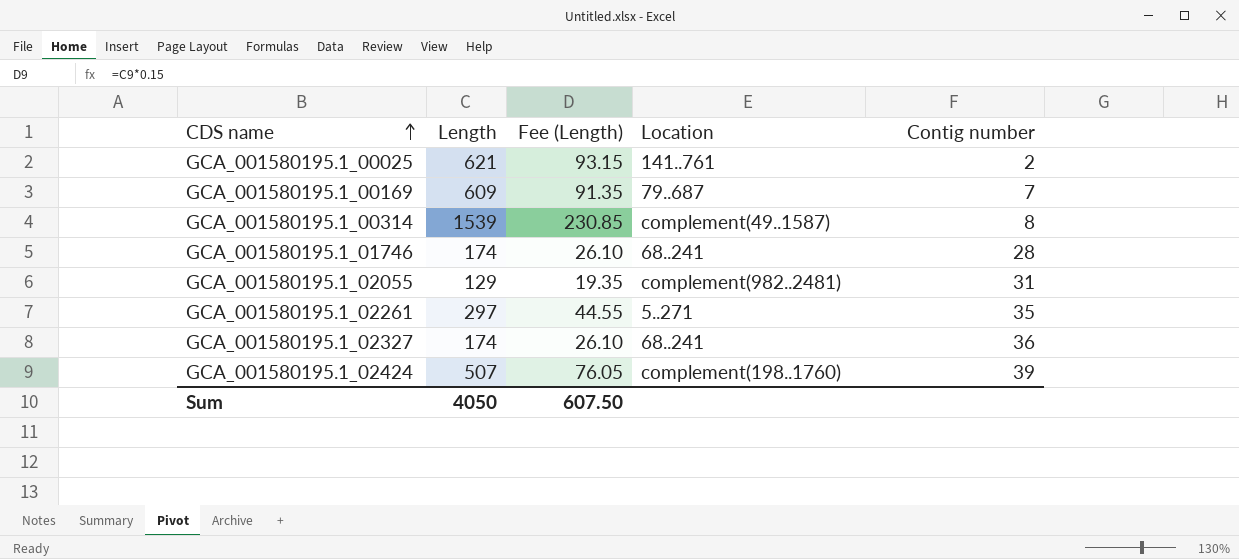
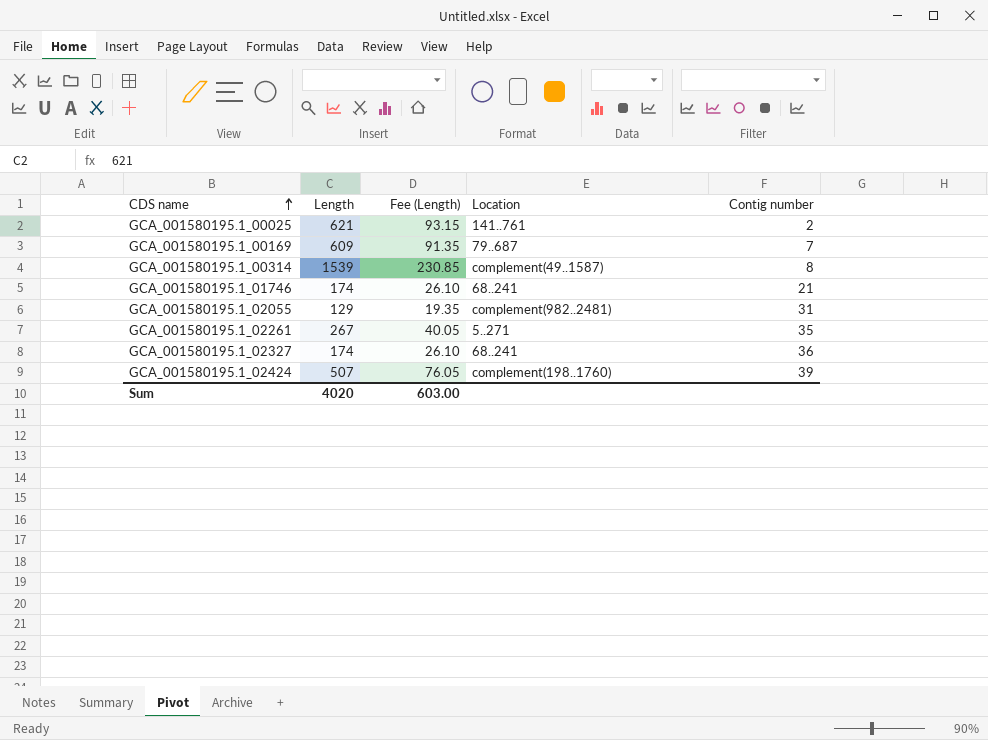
GCA_001580195.1_01746 | Contig number: 28 -> 21
GCA_001580195.1_02261 | Length: 297 -> 267
GCA_001580195.1_02261 | Fee (Length): 44.55 -> 40.05
Sum | Length: 4050 -> 4020
Sum | Fee (Length): 607.50 -> 603.00

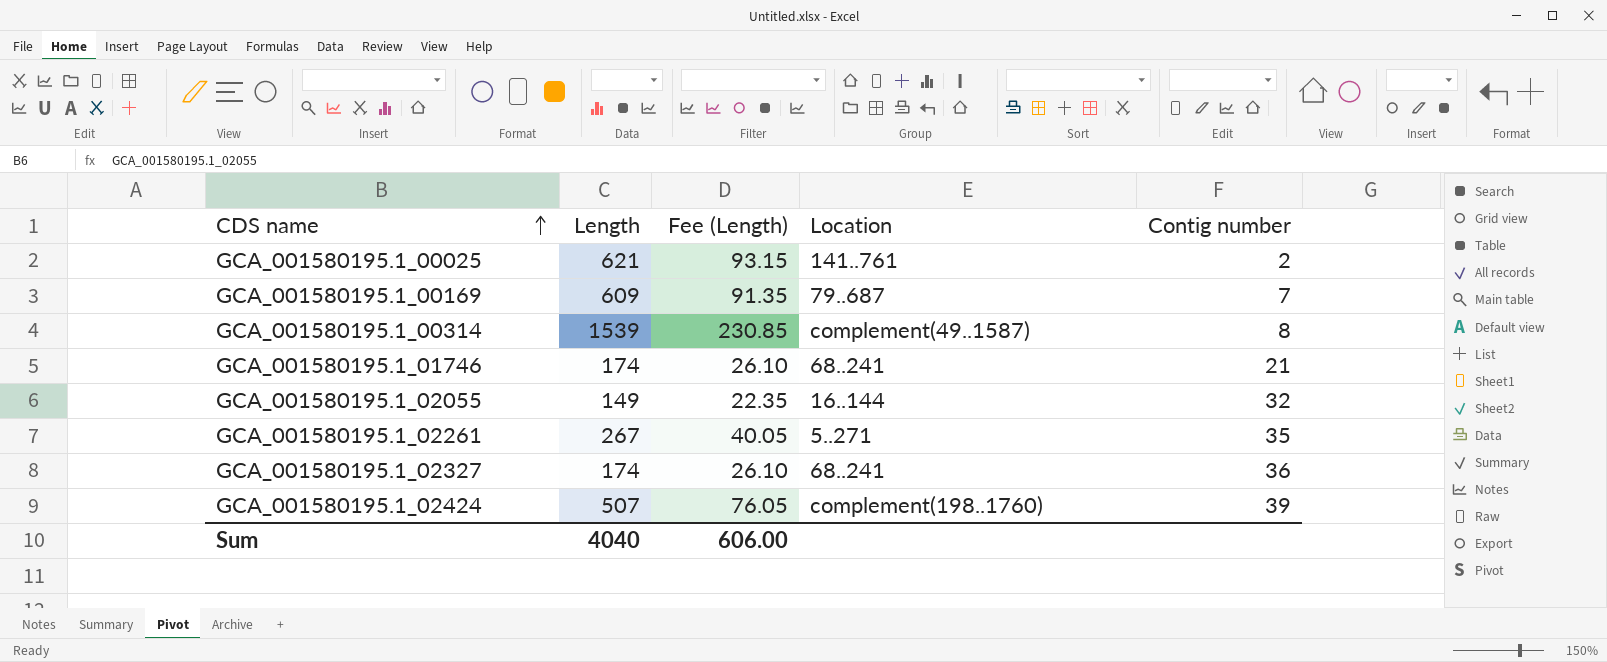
GCA_001580195.1_02055 | Length: 129 -> 149
GCA_001580195.1_02055 | Fee (Length): 19.35 -> 22.35
GCA_001580195.1_02055 | Location: complement(982..2481) -> 16..144
GCA_001580195.1_02055 | Contig number: 31 -> 32
Sum | Length: 4020 -> 4040
Sum | Fee (Length): 603.00 -> 606.00

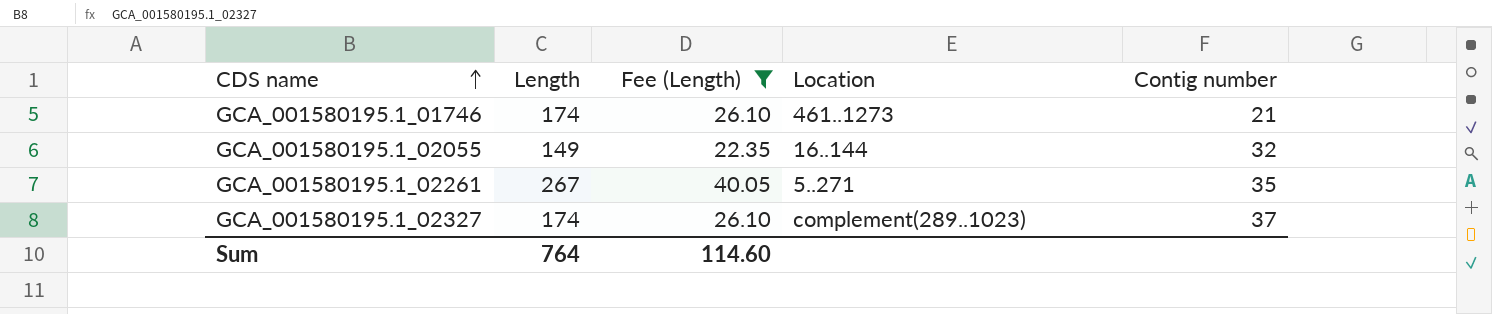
filter: none -> Fee (Length) <= 40.05
GCA_001580195.1_01746 | Location: 68..241 -> 461..1273
GCA_001580195.1_02327 | Location: 68..241 -> complement(289..1023)
GCA_001580195.1_02327 | Contig number: 36 -> 37
Sum | Length: 4040 -> 764
Sum | Fee (Length): 606.00 -> 114.60

